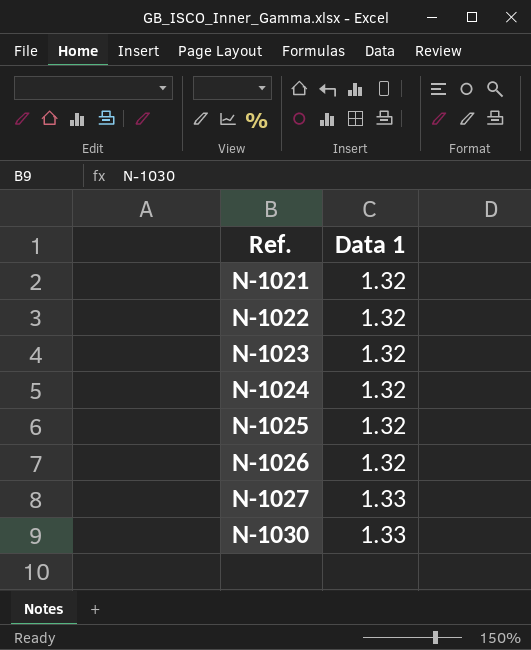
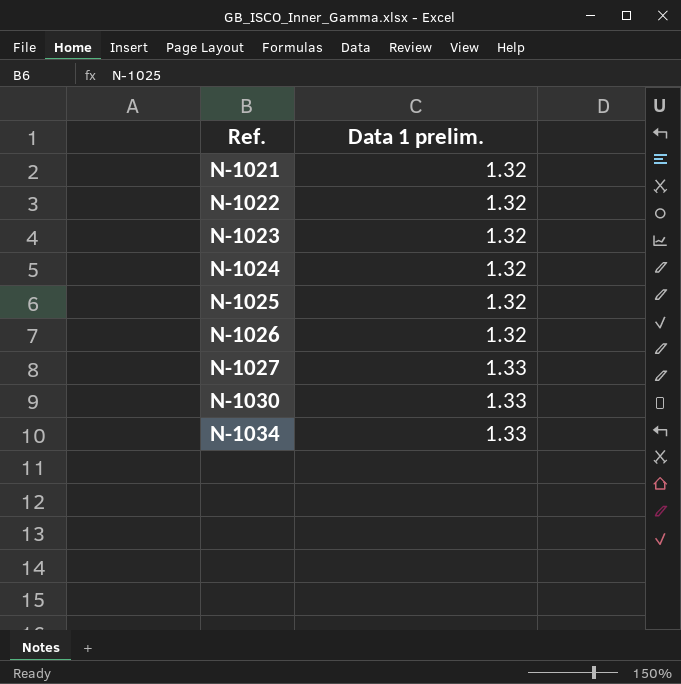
column name: Data 1 -> Data 1 prelim.
row N-1034: none -> 1.33

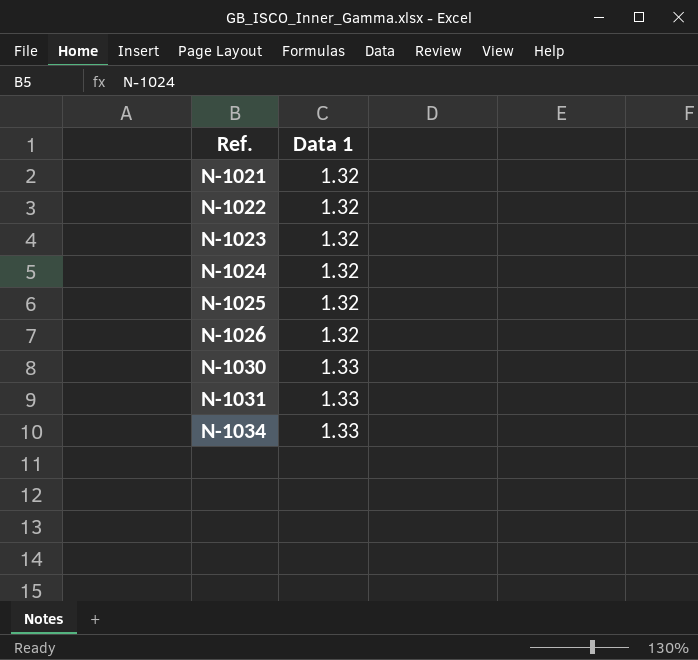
column name: Data 1 prelim. -> Data 1
row N-1027: 1.33 -> none
row N-1031: none -> 1.33

